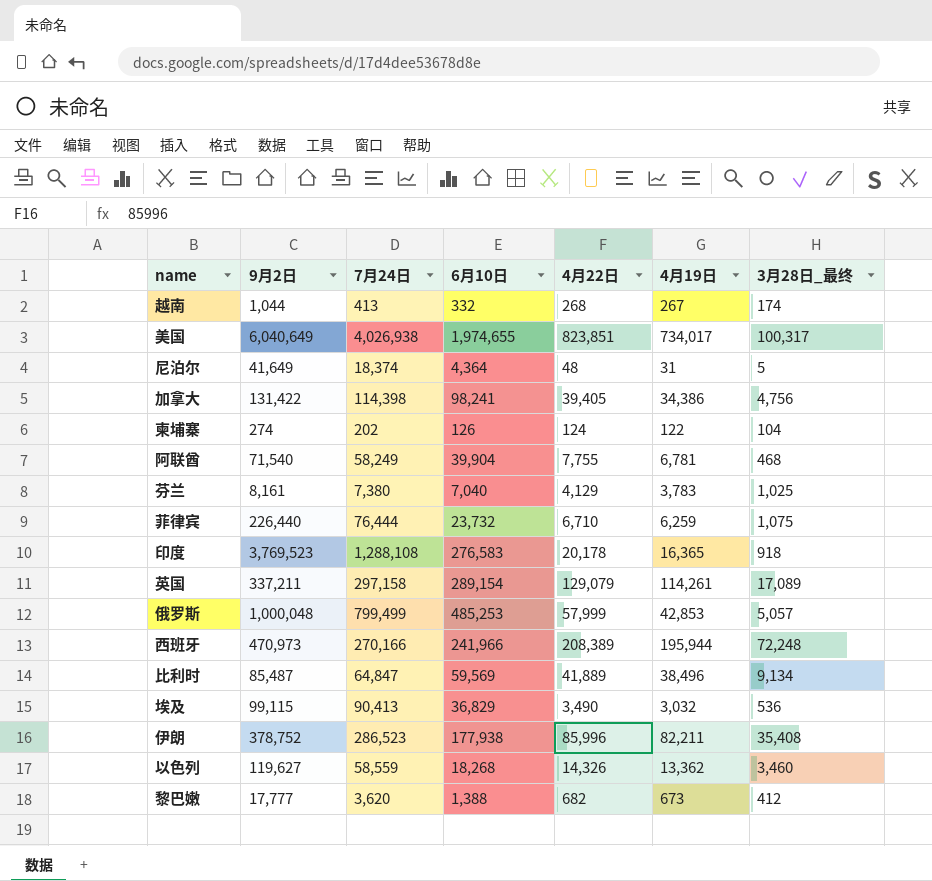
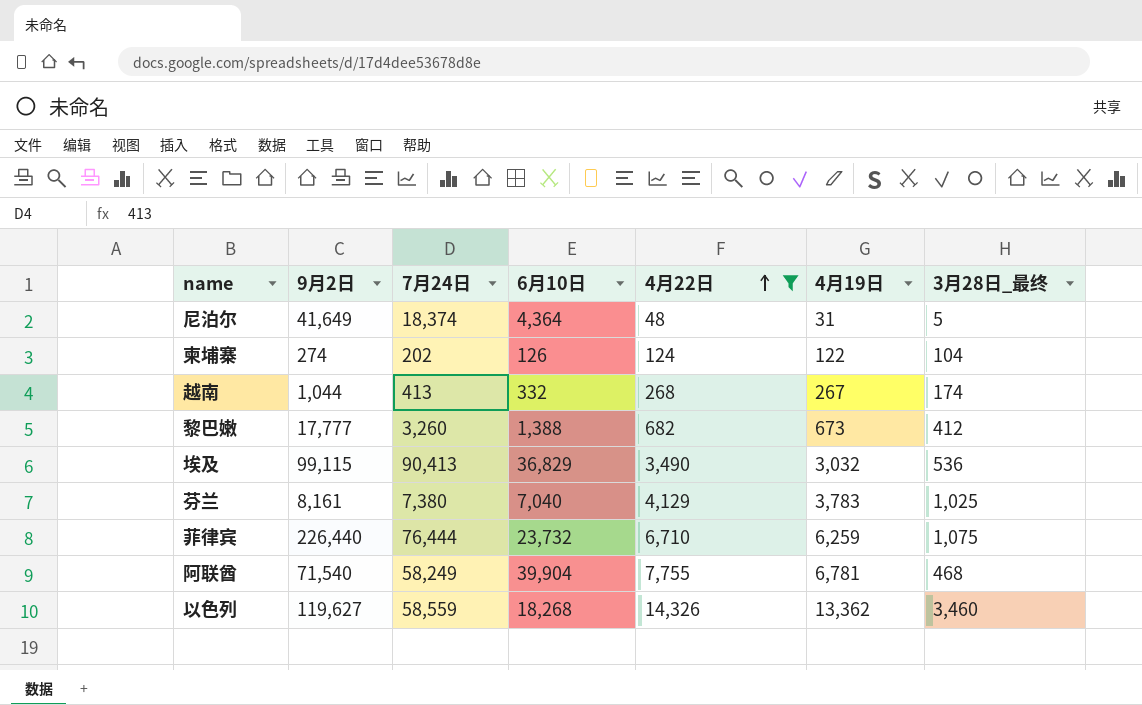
filter: none -> 4月22日 <= 14,326
row order: none -> 4月22日 ascending
黎巴嫩 | 7月24日: 3,620 -> 3,260

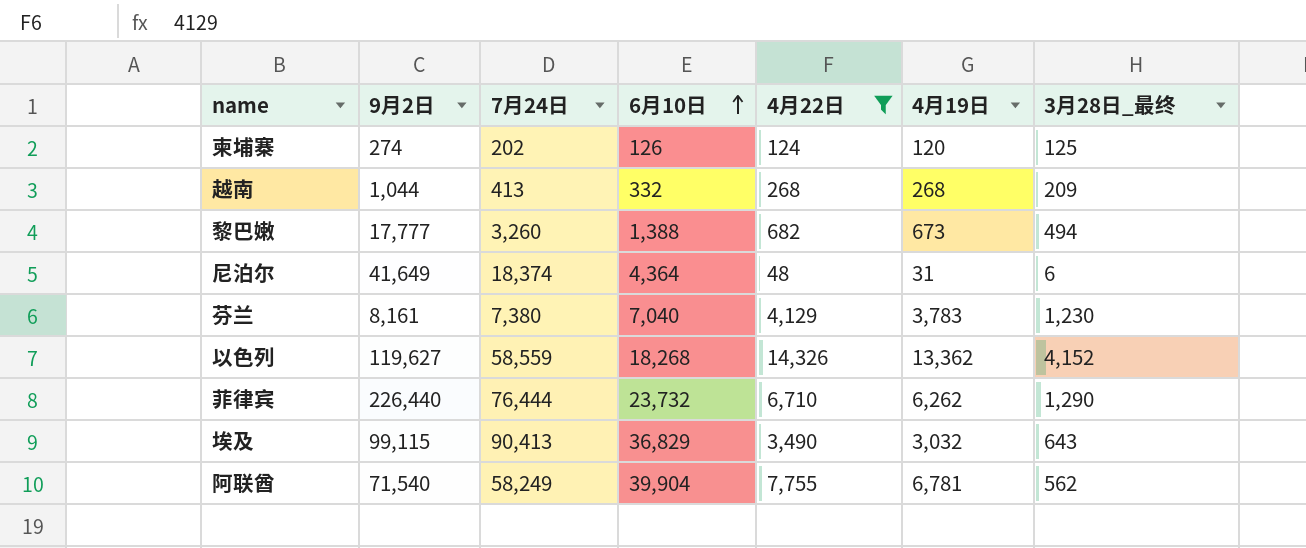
row order: 4月22日 ascending -> 6月10日 ascending
柬埔寨 | 4月19日: 122 -> 120
柬埔寨 | 3月28日_最终: 104 -> 125
越南 | 4月19日: 267 -> 268
越南 | 3月28日_最终: 174 -> 209
黎巴嫩 | 3月28日_最终: 412 -> 494
尼泊尔 | 3月28日_最终: 5 -> 6
芬兰 | 3月28日_最终: 1,025 -> 1,230
以色列 | 3月28日_最终: 3,460 -> 4,152
菲律宾 | 4月19日: 6,259 -> 6,262
菲律宾 | 3月28日_最终: 1,075 -> 1,290
埃及 | 3月28日_最终: 536 -> 643
阿联酋 | 3月28日_最终: 468 -> 562

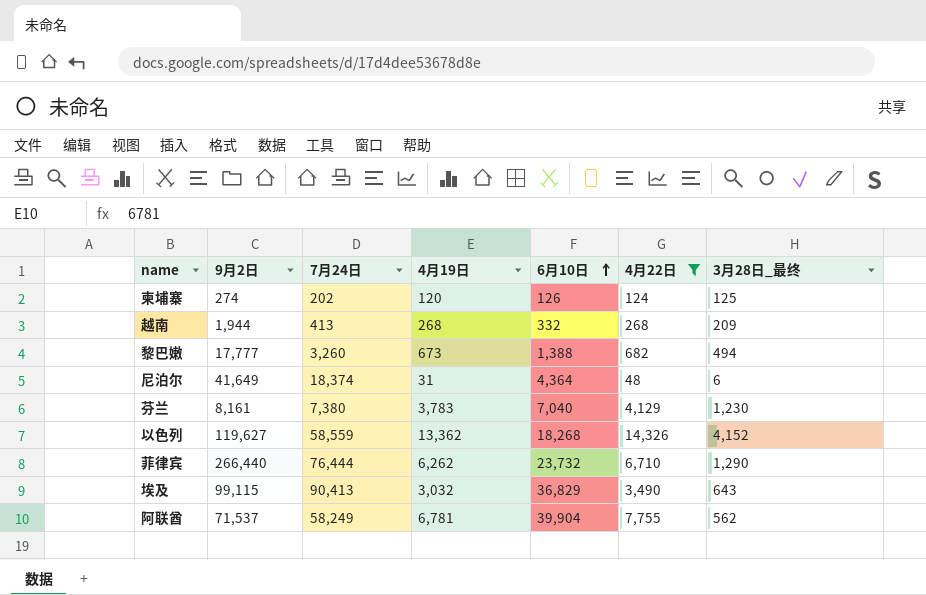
column 4月19日 | position: 6 -> 4
越南 | 9月2日: 1,044 -> 1,944
菲律宾 | 9月2日: 226,440 -> 266,440
阿联酋 | 9月2日: 71,540 -> 71,537

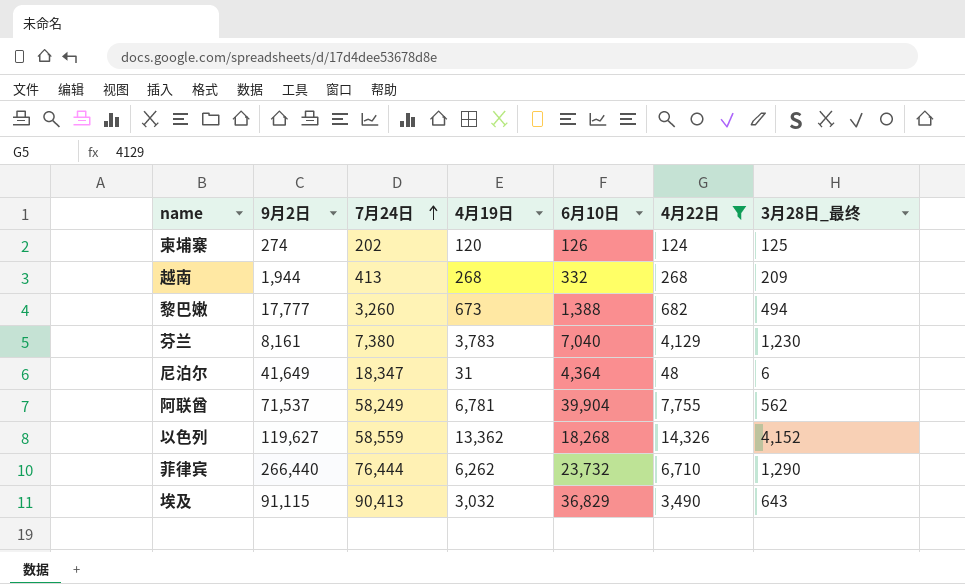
row order: 6月10日 ascending -> 7月24日 ascending
尼泊尔 | 7月24日: 18,374 -> 18,347
埃及 | 9月2日: 99,115 -> 91,115

